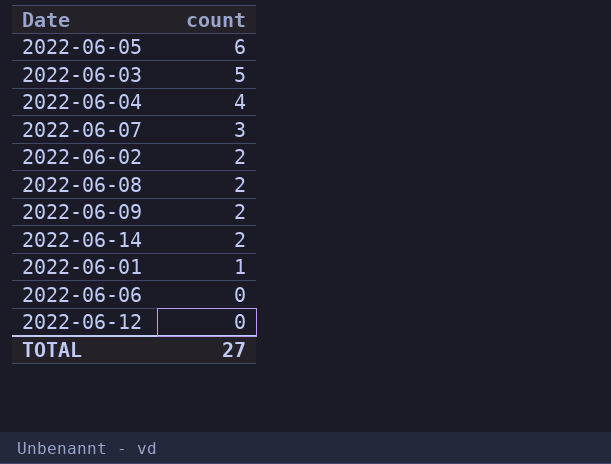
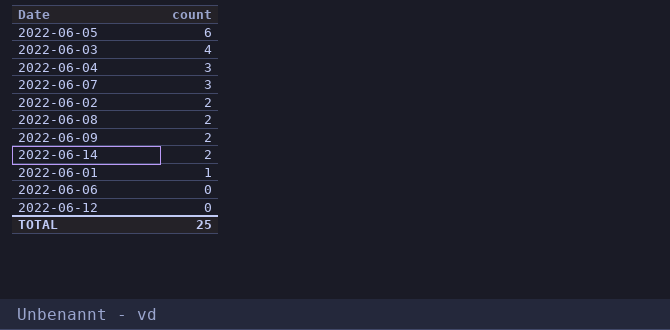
2022-06-03 | count: 5 -> 4
2022-06-04 | count: 4 -> 3
TOTAL | count: 27 -> 25

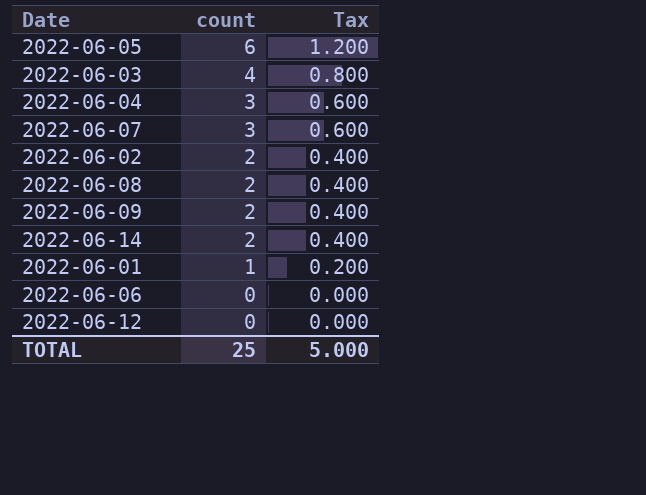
column Tax | formula: none -> [count] * 0.2

